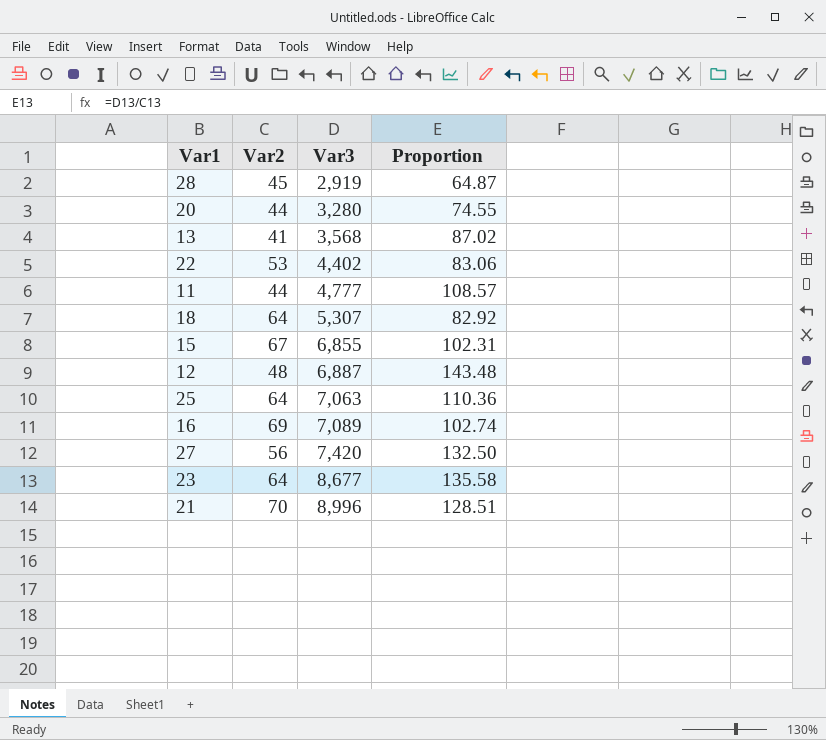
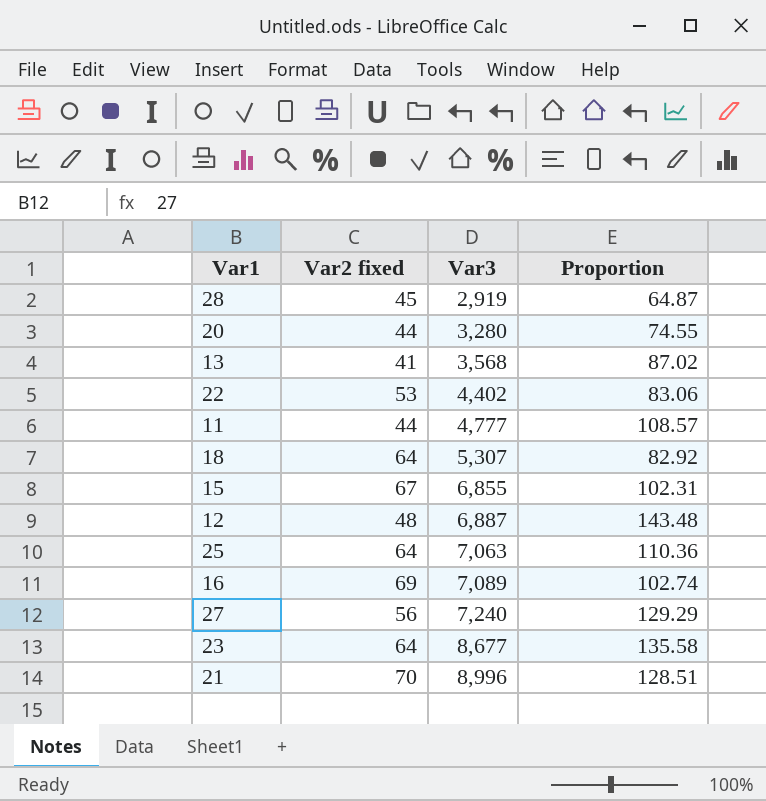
column name: Var2 -> Var2 fixed
27 | Var3: 7,420 -> 7,240
27 | Proportion: 132.50 -> 129.29

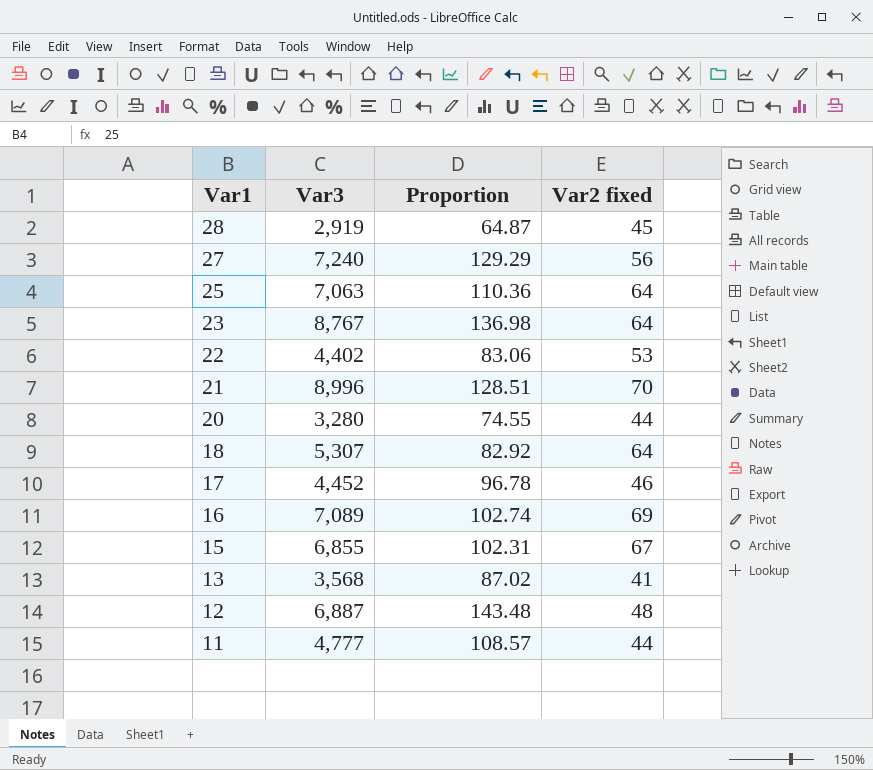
row order: Var3 ascending -> Var1 descending
column Var2 fixed | position: 2 -> 4
23 | Var3: 8,677 -> 8,767
23 | Proportion: 135.58 -> 136.98
row 17: none -> 4,452 | 96.78 | 46

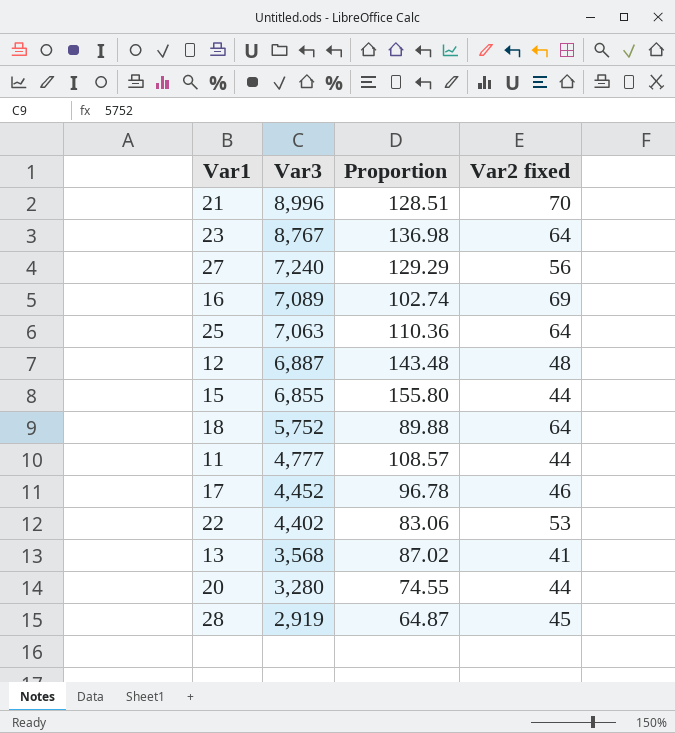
row order: Var1 descending -> Var3 descending
15 | Proportion: 102.31 -> 155.80
15 | Var2 fixed: 67 -> 44
18 | Var3: 5,307 -> 5,752
18 | Proportion: 82.92 -> 89.88

